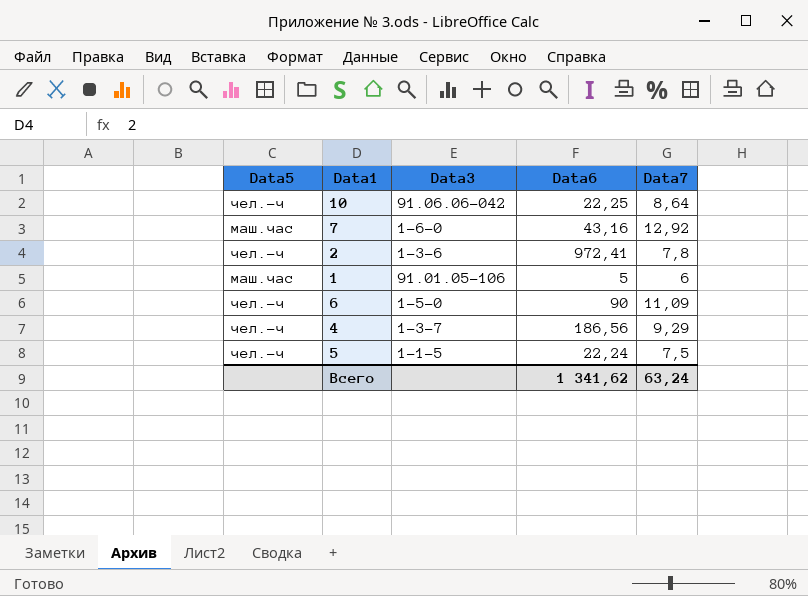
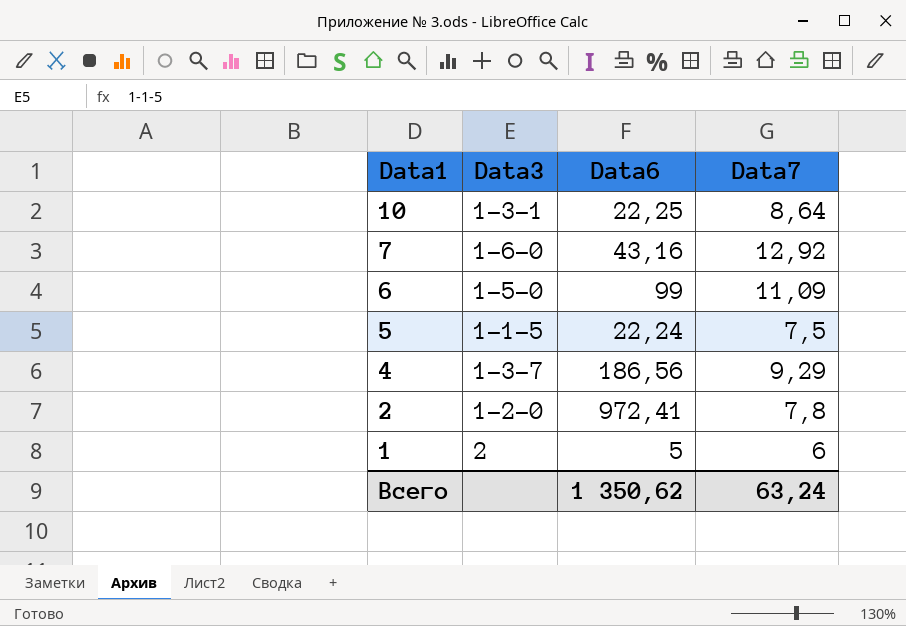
row order: none -> Data1 descending
column Data5 | position: 1 -> none
10 | Data3: 91.06.06-042 -> 1-3-1
6 | Data6: 90 -> 99
2 | Data3: 1-3-6 -> 1-2-0
1 | Data3: 91.01.05-106 -> 2
Всего | Data6: 1 341,62 -> 1 350,62

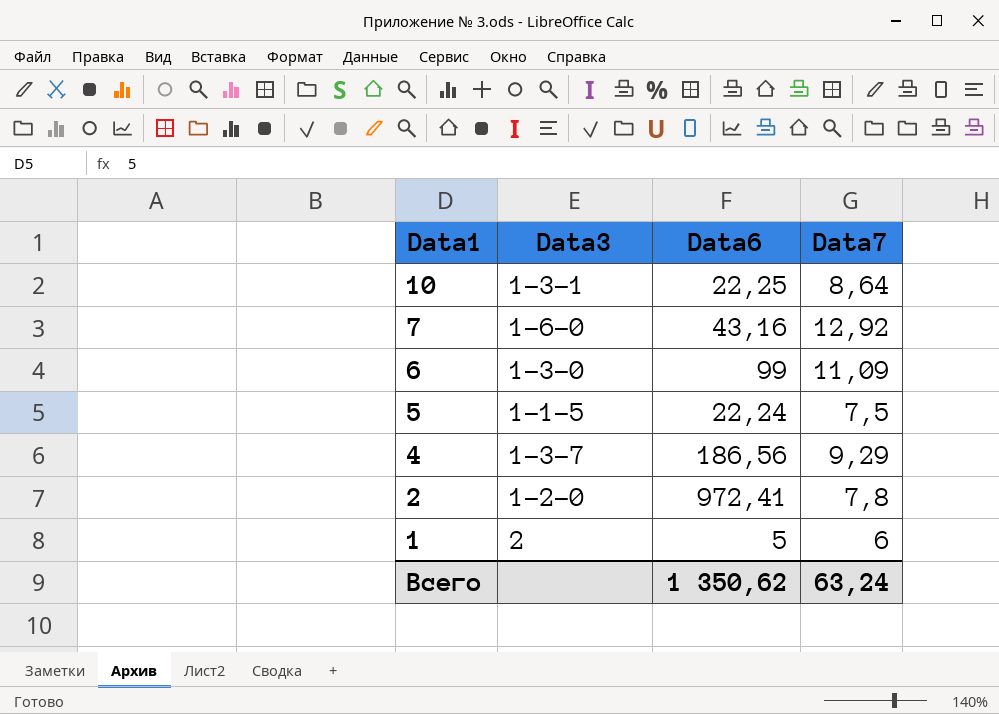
6 | Data3: 1-5-0 -> 1-3-0

